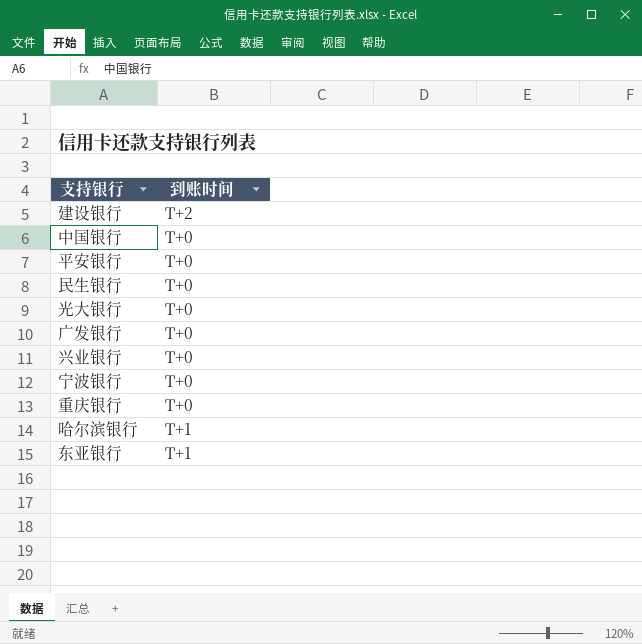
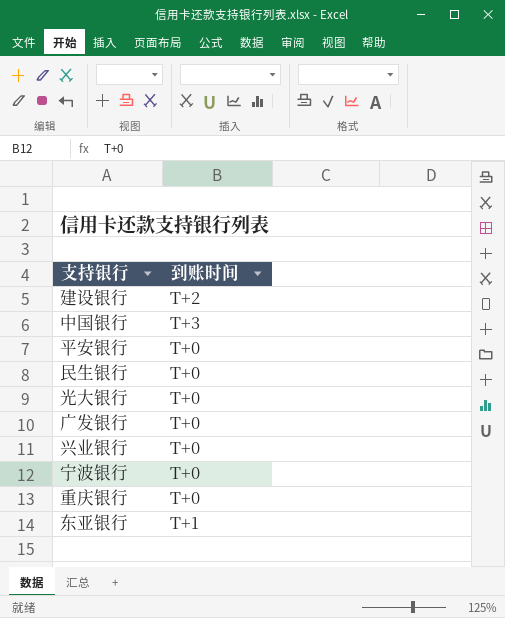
row 哈尔滨银行: T+1 -> none
中国银行 | 到账时间: T+0 -> T+3

